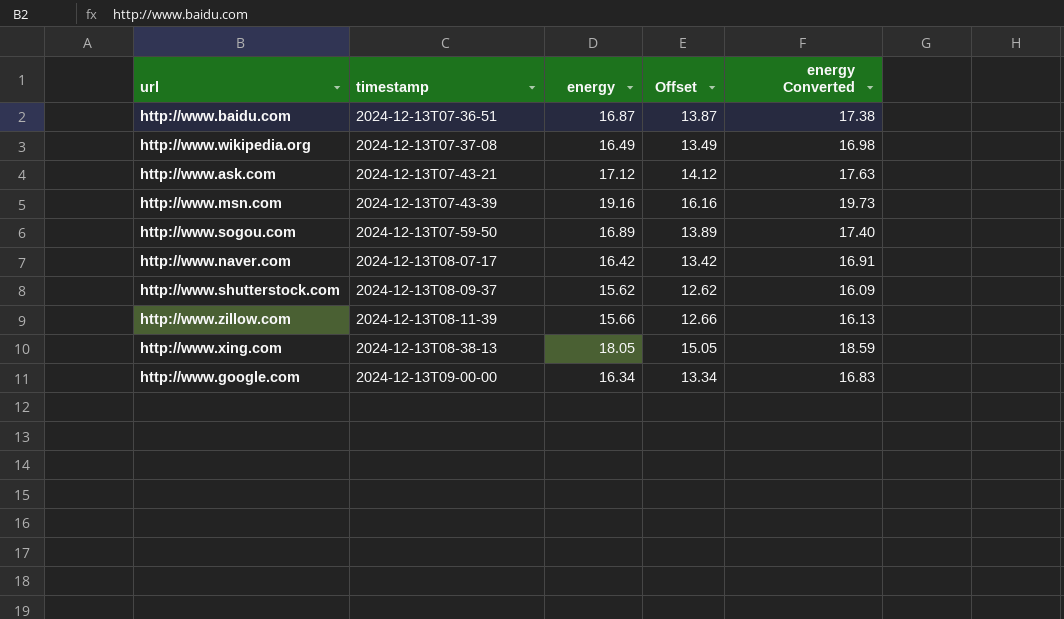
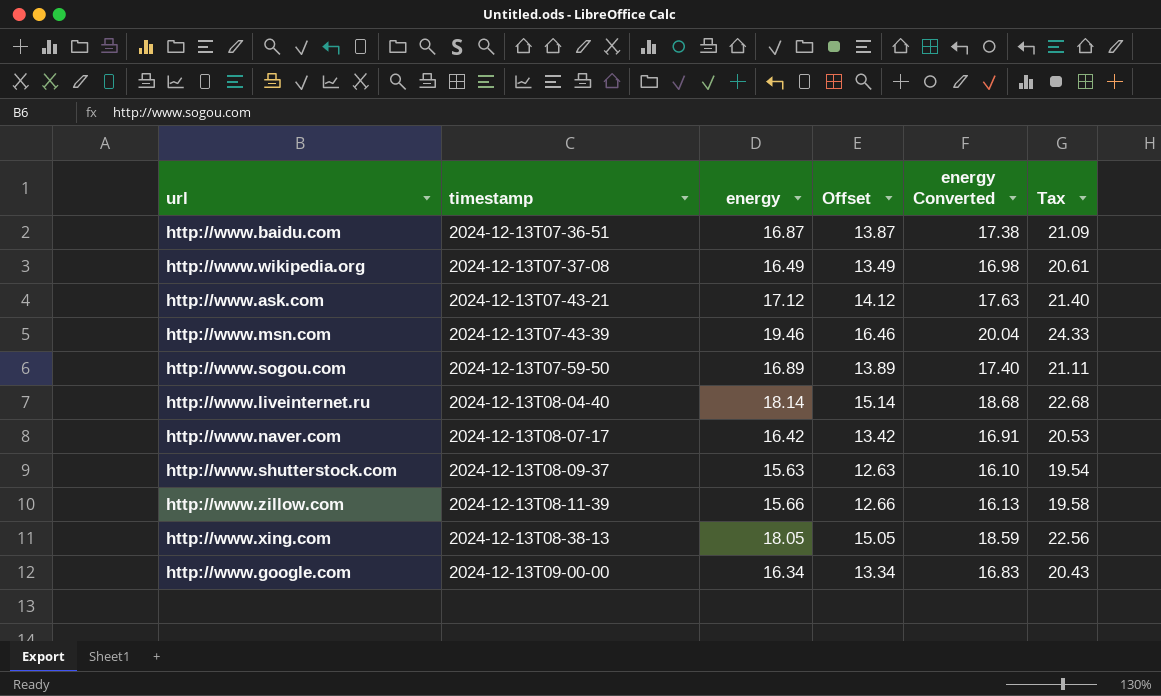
column Tax | formula: none -> [energy] * 1.25
http://www.msn.com | energy: 19.16 -> 19.46
http://www.msn.com | Offset: 16.16 -> 16.46
http://www.msn.com | energy Converted: 19.73 -> 20.04
row http://www.liveinternet.ru: none -> 2024-12-13T08-04-40 | 18.14 | 15.14 | 18.68 | 22.68
http://www.shutterstock.com | energy: 15.62 -> 15.63
http://www.shutterstock.com | Offset: 12.62 -> 12.63
http://www.shutterstock.com | energy Converted: 16.09 -> 16.10

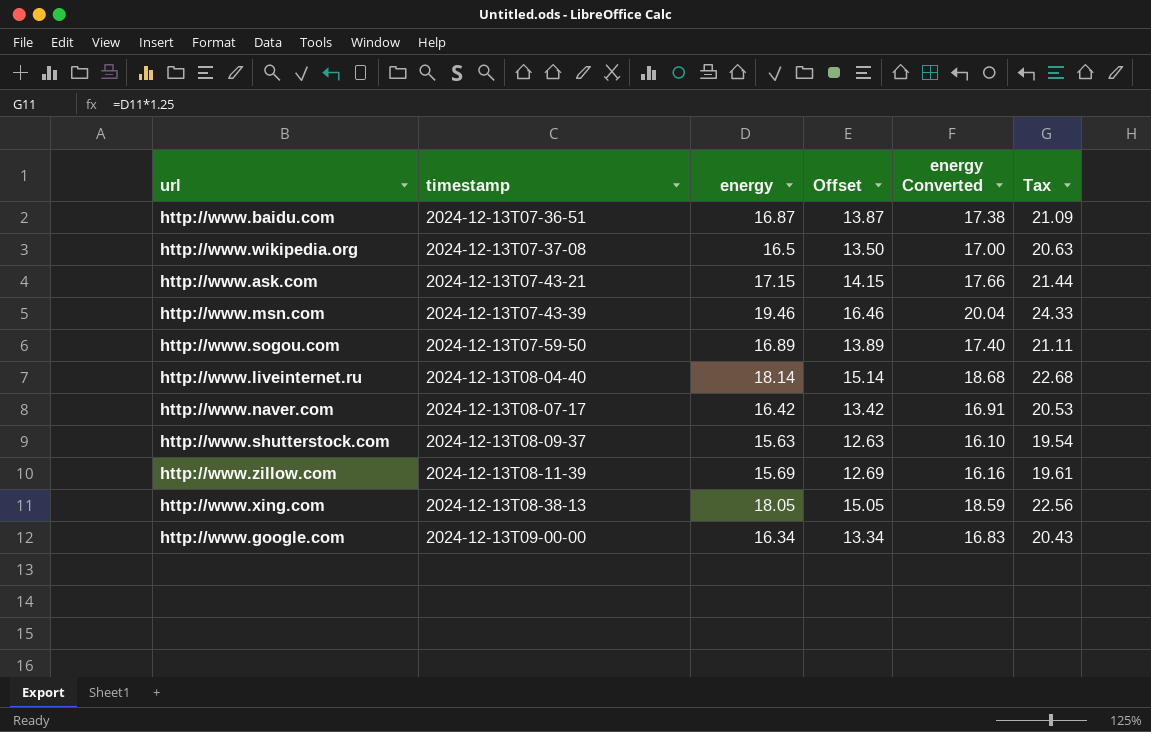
http://www.wikipedia.org | energy: 16.49 -> 16.5
http://www.wikipedia.org | Offset: 13.49 -> 13.50
http://www.wikipedia.org | energy Converted: 16.98 -> 17.00
http://www.wikipedia.org | Tax: 20.61 -> 20.63
http://www.ask.com | energy: 17.12 -> 17.15
http://www.ask.com | Offset: 14.12 -> 14.15
http://www.ask.com | energy Converted: 17.63 -> 17.66
http://www.ask.com | Tax: 21.40 -> 21.44
http://www.zillow.com | energy: 15.66 -> 15.69
http://www.zillow.com | Offset: 12.66 -> 12.69
http://www.zillow.com | energy Converted: 16.13 -> 16.16
http://www.zillow.com | Tax: 19.58 -> 19.61

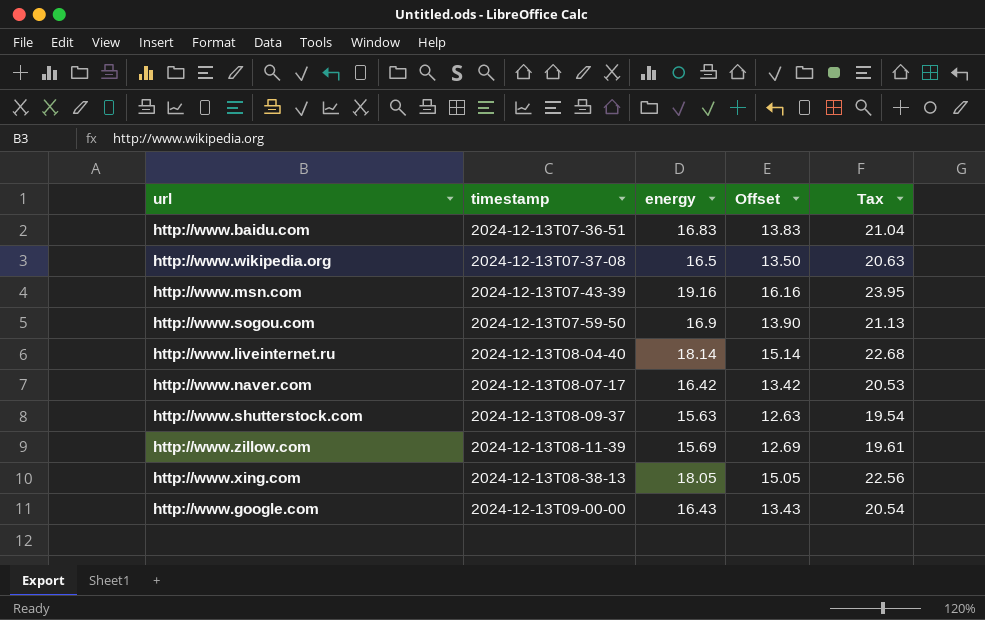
column energy Converted | formula: [energy] * 1.03 -> none
row http://www.ask.com: 2024-12-13T07-43-21 | 17.15 | 14.15 | 17.66 | 21.44 -> none
http://www.baidu.com | energy: 16.87 -> 16.83
http://www.baidu.com | Offset: 13.87 -> 13.83
http://www.baidu.com | Tax: 21.09 -> 21.04
http://www.msn.com | energy: 19.46 -> 19.16
http://www.msn.com | Offset: 16.46 -> 16.16
http://www.msn.com | Tax: 24.33 -> 23.95
http://www.sogou.com | energy: 16.89 -> 16.9
http://www.sogou.com | Offset: 13.89 -> 13.90
http://www.sogou.com | Tax: 21.11 -> 21.13
http://www.google.com | energy: 16.34 -> 16.43
http://www.google.com | Offset: 13.34 -> 13.43
http://www.google.com | Tax: 20.43 -> 20.54

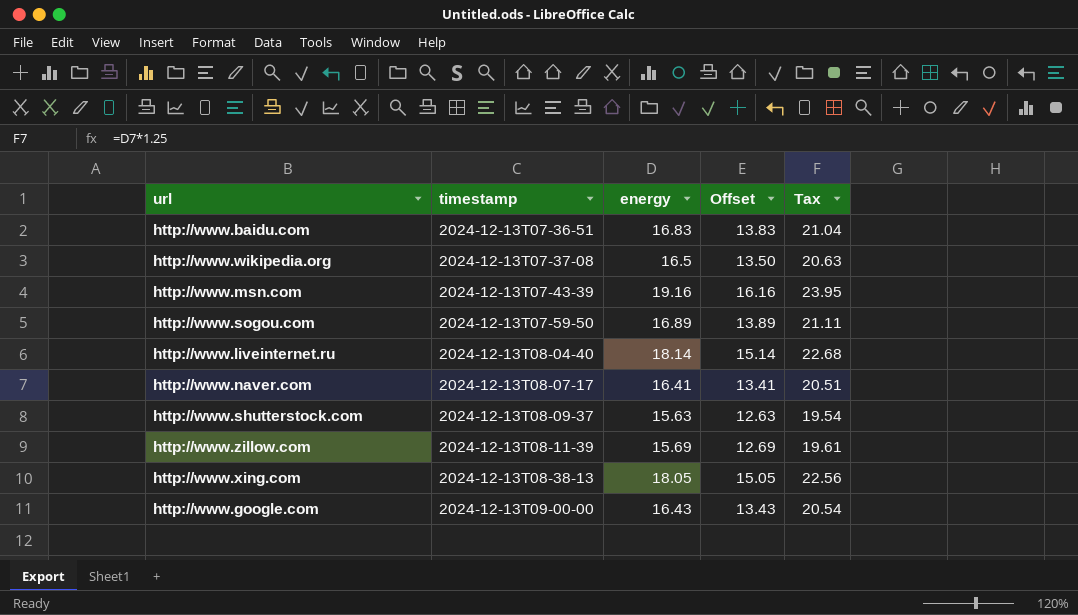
http://www.sogou.com | energy: 16.9 -> 16.89
http://www.sogou.com | Offset: 13.90 -> 13.89
http://www.sogou.com | Tax: 21.13 -> 21.11
http://www.naver.com | energy: 16.42 -> 16.41
http://www.naver.com | Offset: 13.42 -> 13.41
http://www.naver.com | Tax: 20.53 -> 20.51

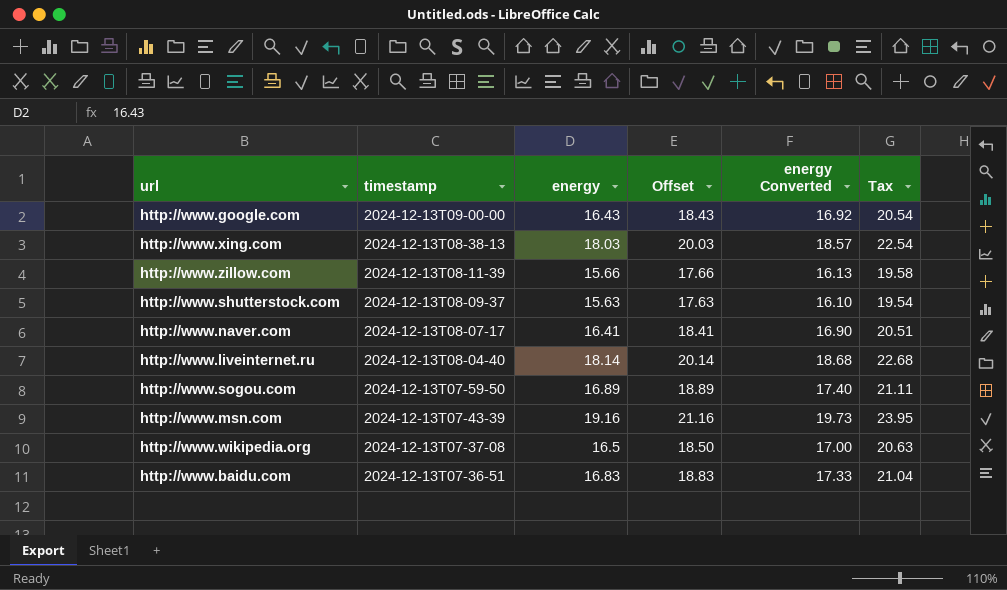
row order: timestamp ascending -> timestamp descending
column Offset | formula: [energy] - 3 -> [energy] + 2
column energy Converted | formula: none -> [energy] * 1.03
http://www.xing.com | energy: 18.05 -> 18.03
http://www.xing.com | Tax: 22.56 -> 22.54
http://www.zillow.com | energy: 15.69 -> 15.66
http://www.zillow.com | Tax: 19.61 -> 19.58

